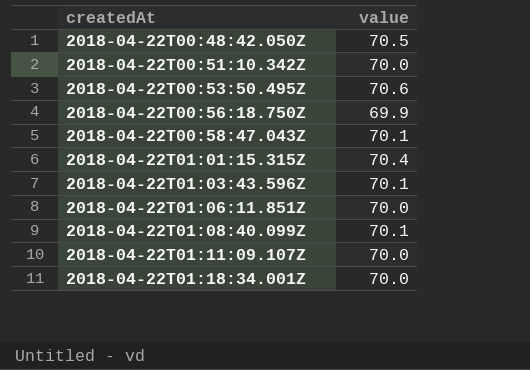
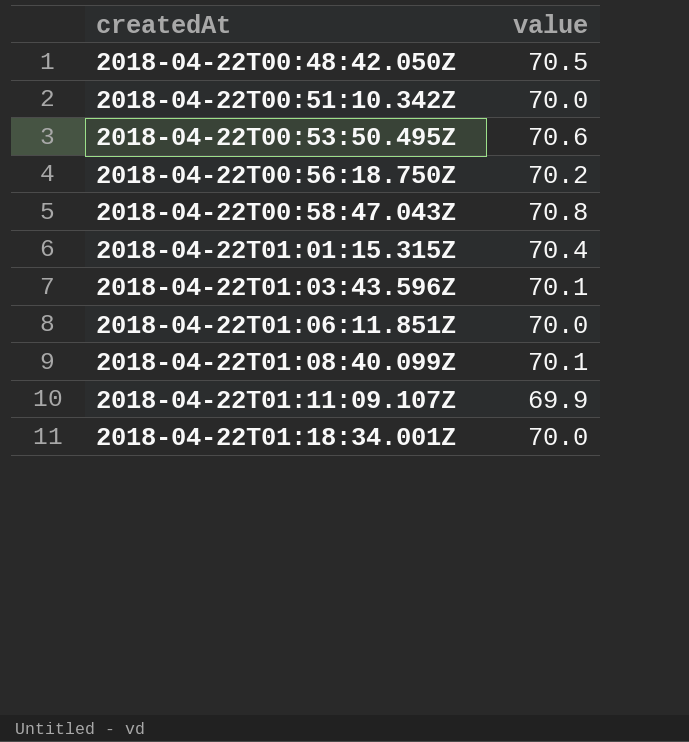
2018-04-22T00:56:18.750Z | value: 69.9 -> 70.2
2018-04-22T00:58:47.043Z | value: 70.1 -> 70.8
2018-04-22T01:11:09.107Z | value: 70.0 -> 69.9

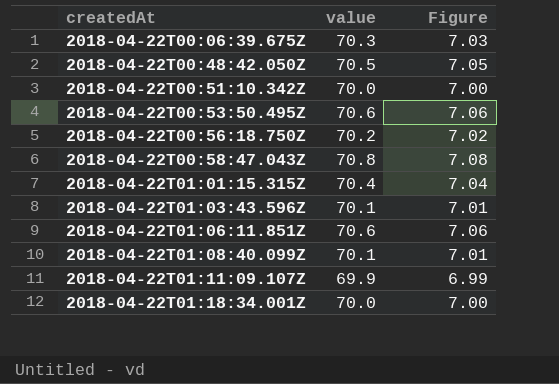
column Figure | formula: none -> [value] * 0.1
row 2018-04-22T00:06:39.675Z: none -> 70.3 | 7.03
2018-04-22T01:06:11.851Z | value: 70.0 -> 70.6

